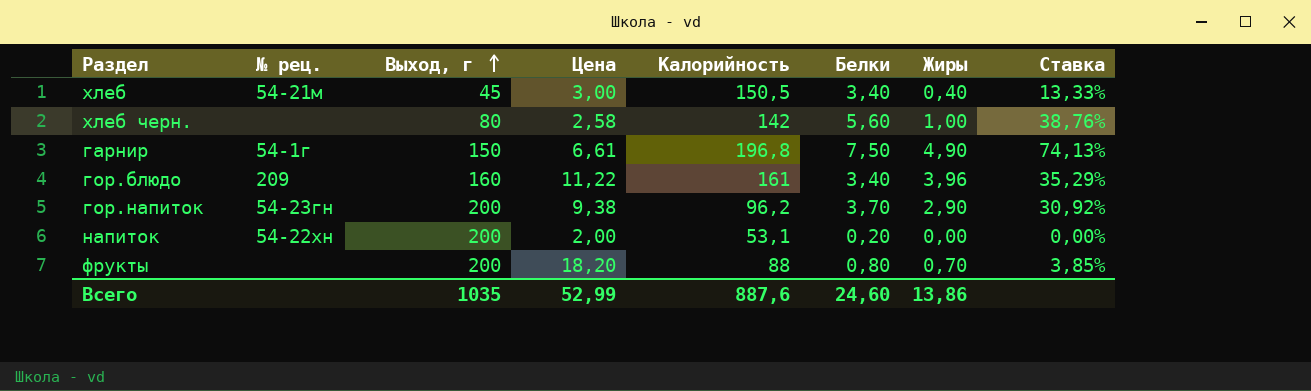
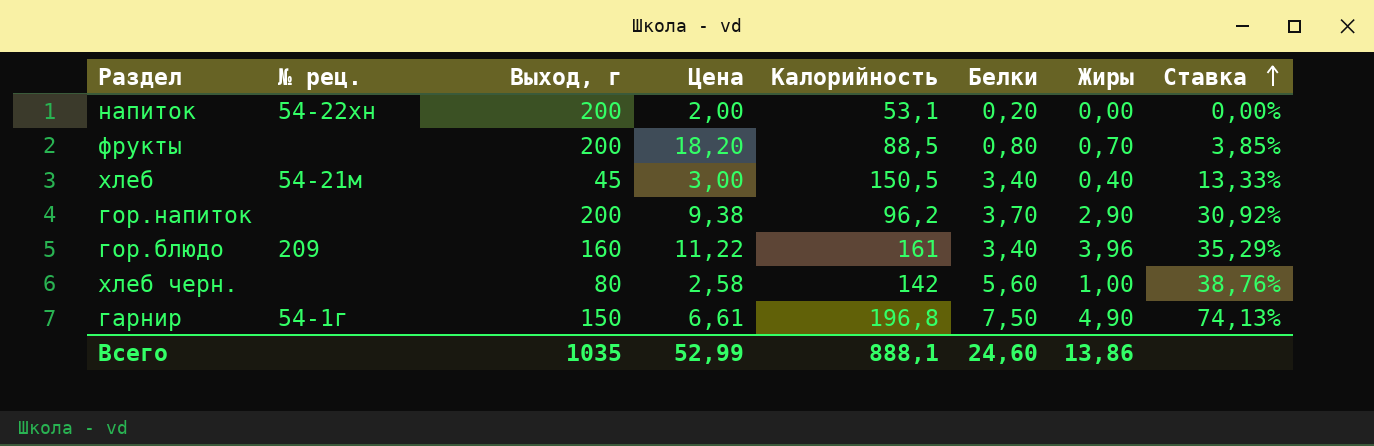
row order: Выход, г ascending -> Ставка ascending
фрукты | Калорийность: 88 -> 88,5
гор.напиток | № рец.: 54-23гн -> none
Всего | Калорийность: 887,6 -> 888,1

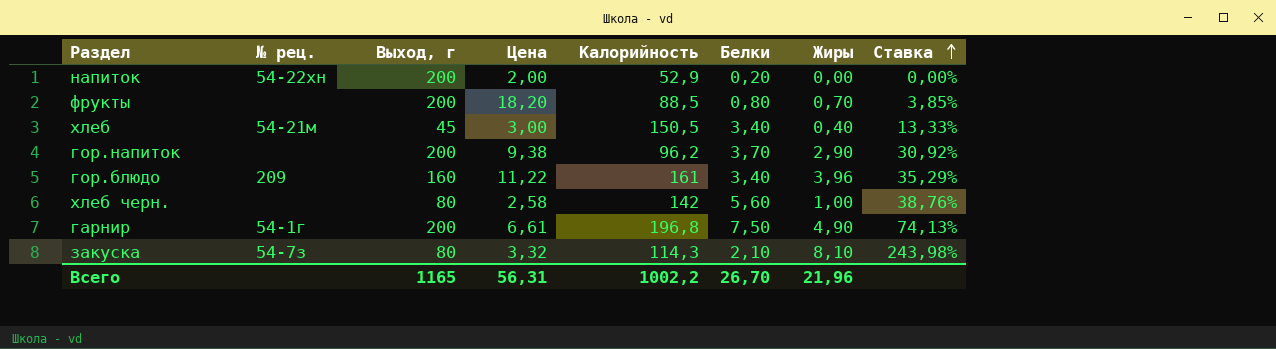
напиток | Калорийность: 53,1 -> 52,9
гарнир | Выход, г: 150 -> 200
row закуска: none -> 54-7з | 80 | 3,32 | 114,3 | 2,10 | 8,10 | 243,98%
Всего | Выход, г: 1035 -> 1165
Всего | Цена: 52,99 -> 56,31
Всего | Калорийность: 888,1 -> 1002,2
Всего | Белки: 24,60 -> 26,70
Всего | Жиры: 13,86 -> 21,96

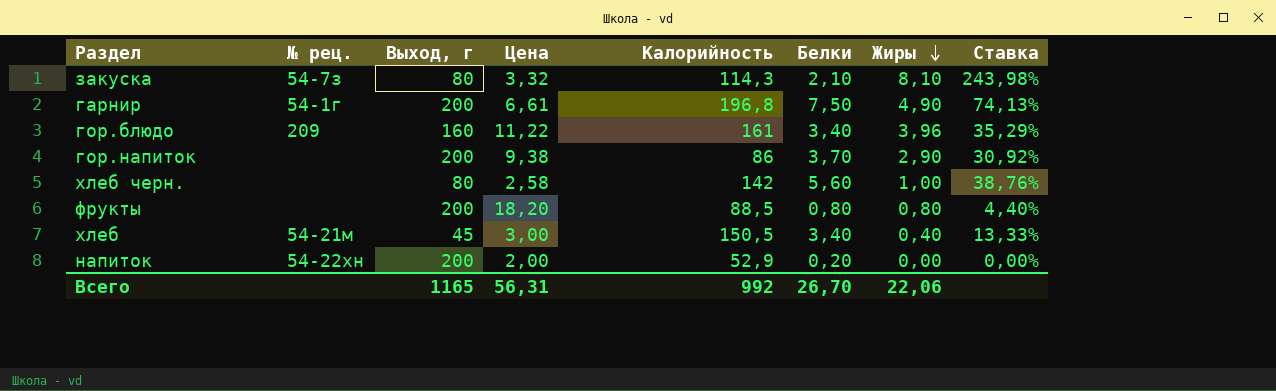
row order: Ставка ascending -> Жиры descending
гор.напиток | Калорийность: 96,2 -> 86
фрукты | Жиры: 0,70 -> 0,80
фрукты | Ставка: 3,85% -> 4,40%
Всего | Калорийность: 1002,2 -> 992
Всего | Жиры: 21,96 -> 22,06

